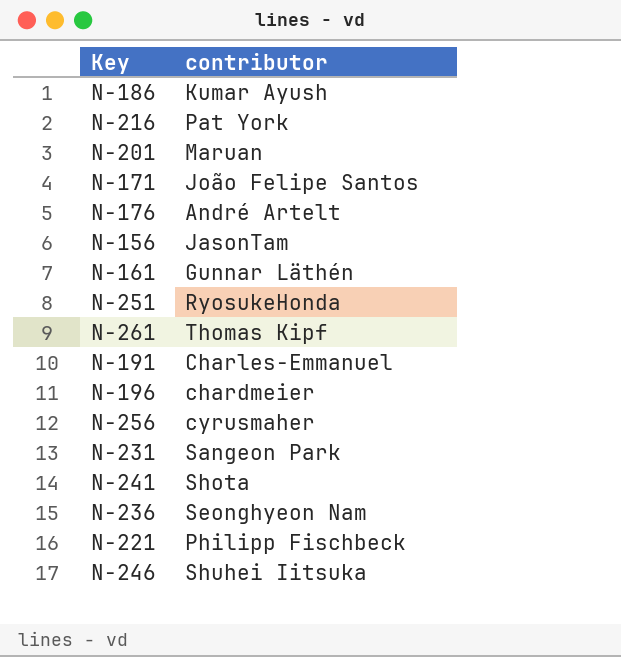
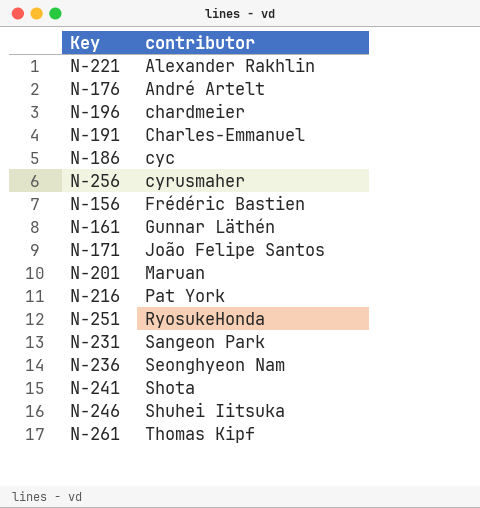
row order: none -> contributor ascending
N-221 | contributor: Philipp Fischbeck -> Alexander Rakhlin
N-186 | contributor: Kumar Ayush -> cyc
N-156 | contributor: JasonTam -> Frédéric Bastien

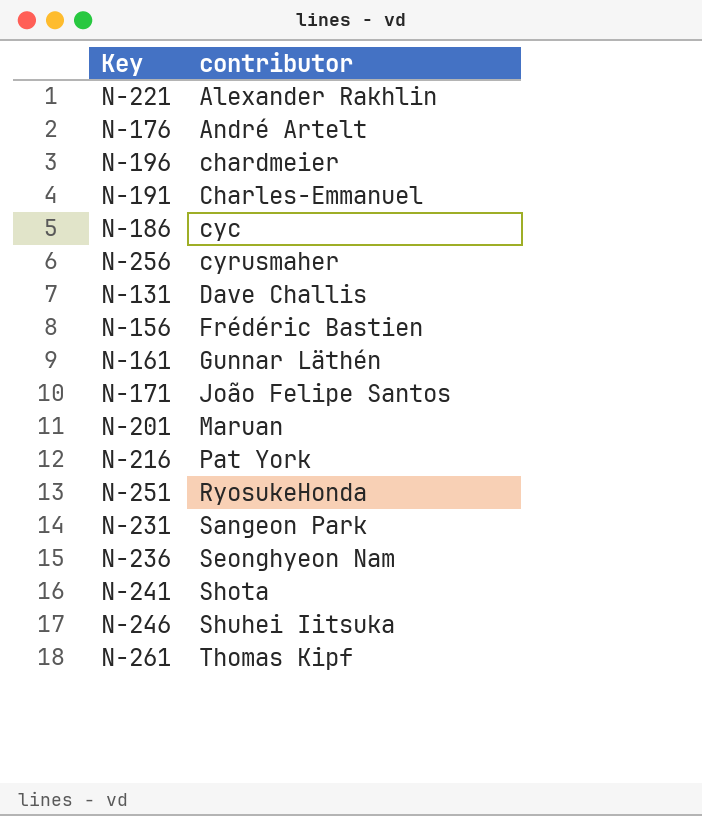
row N-131: none -> Dave Challis

